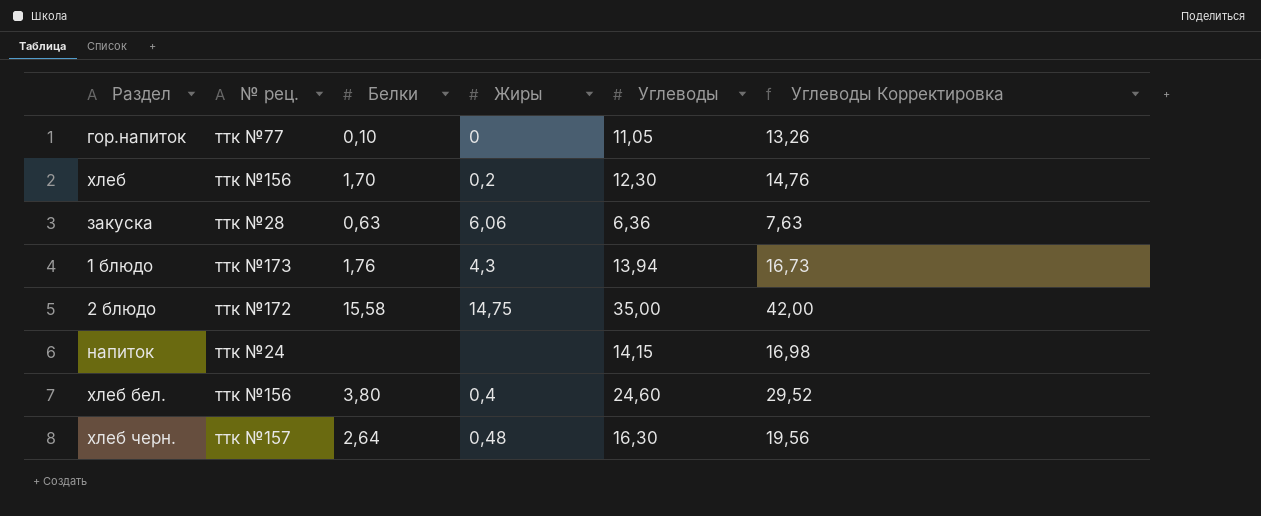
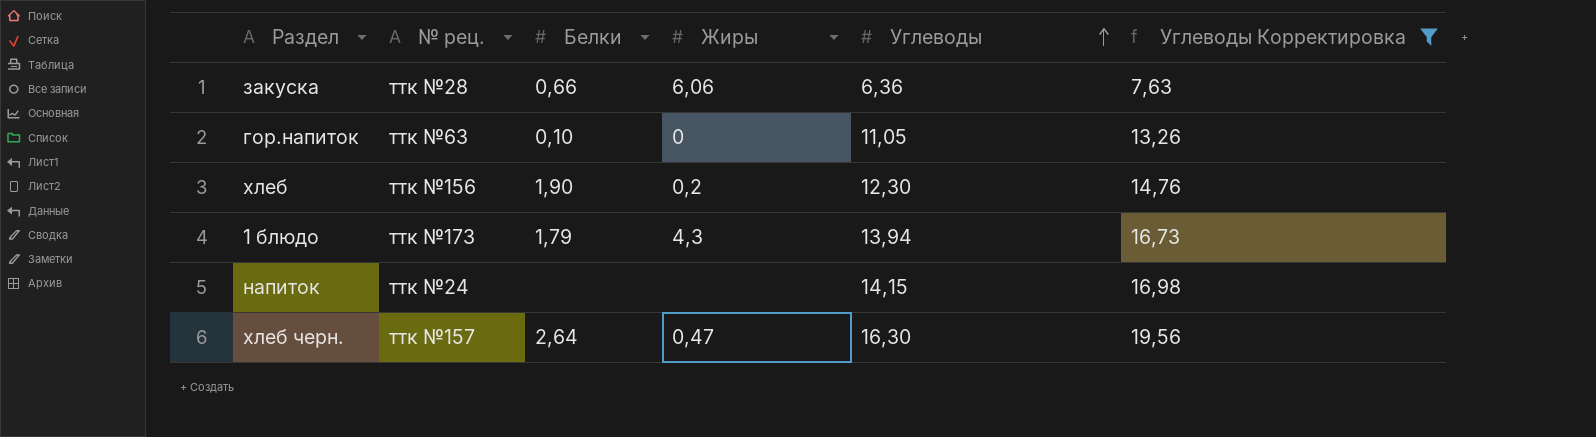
filter: none -> Углеводы Корректировка <= 19,56
row order: none -> Углеводы ascending
закуска | Белки: 0,63 -> 0,66
гор.напиток | № рец.: ттк №77 -> ттк №63
хлеб | Белки: 1,70 -> 1,90
1 блюдо | Белки: 1,76 -> 1,79
хлеб черн. | Жиры: 0,48 -> 0,47

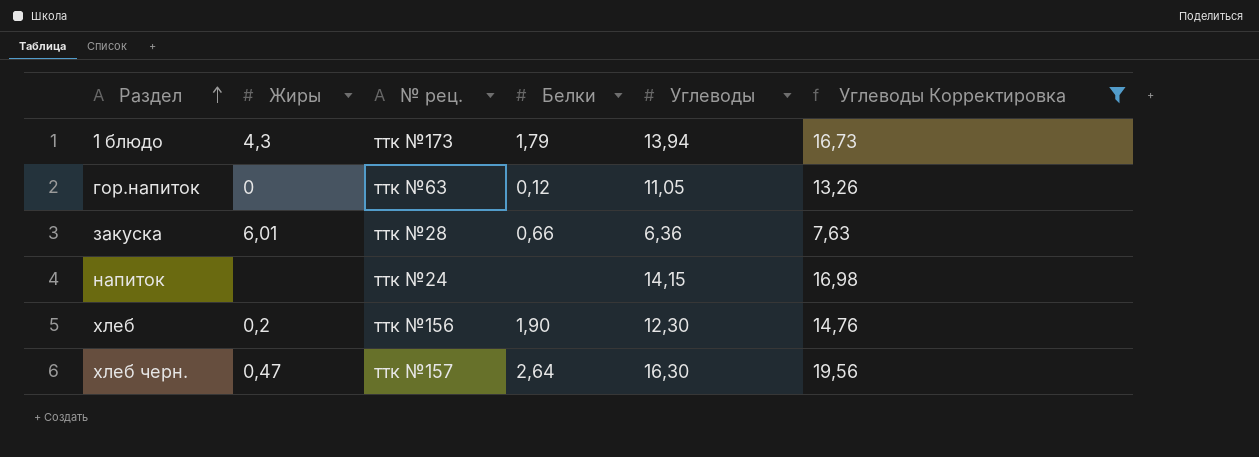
row order: Углеводы ascending -> Раздел ascending
column Жиры | position: 4 -> 2
гор.напиток | Белки: 0,10 -> 0,12
закуска | Жиры: 6,06 -> 6,01

